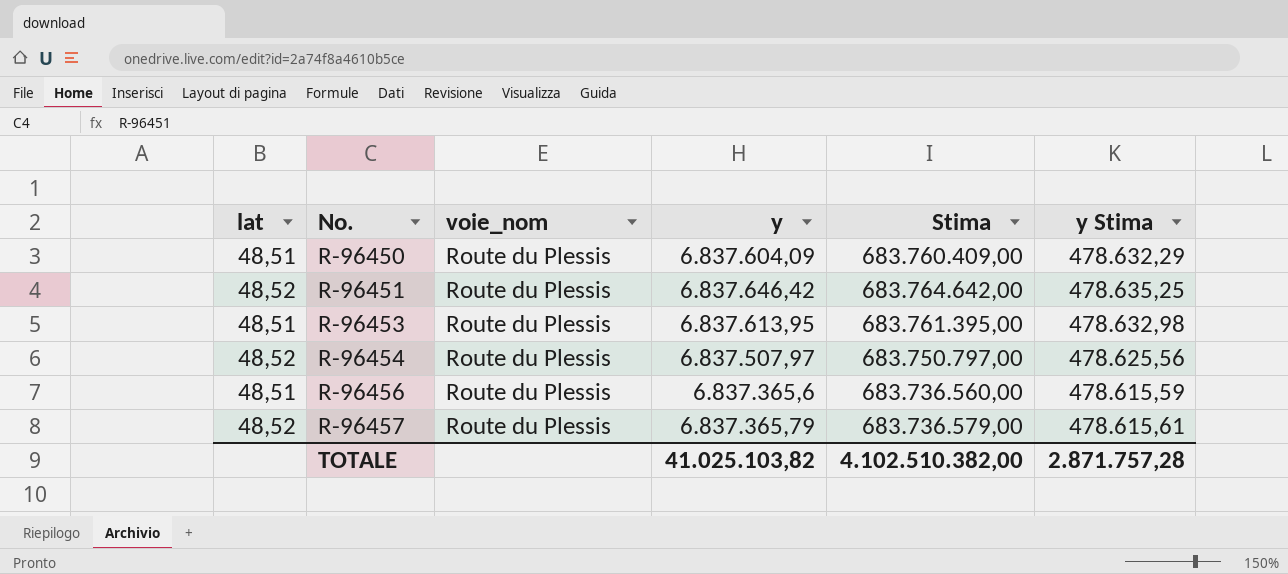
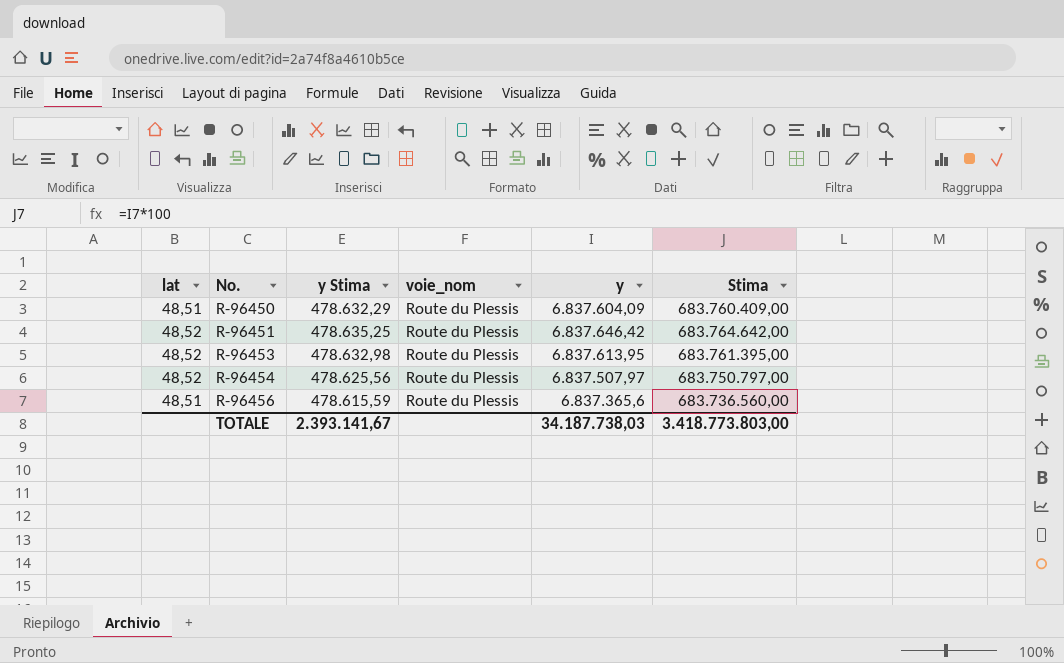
column y Stima | position: 6 -> 3
row R-96457: 48,52 | Route du Plessis | 6.837.365,79 | 683.736.579,00 | 478.615,61 -> none
R-96453 | lat: 48,51 -> 48,52
TOTALE | y Stima: 2.871.757,28 -> 2.393.141,67
TOTALE | y: 41.025.103,82 -> 34.187.738,03
TOTALE | Stima: 4.102.510.382,00 -> 3.418.773.803,00

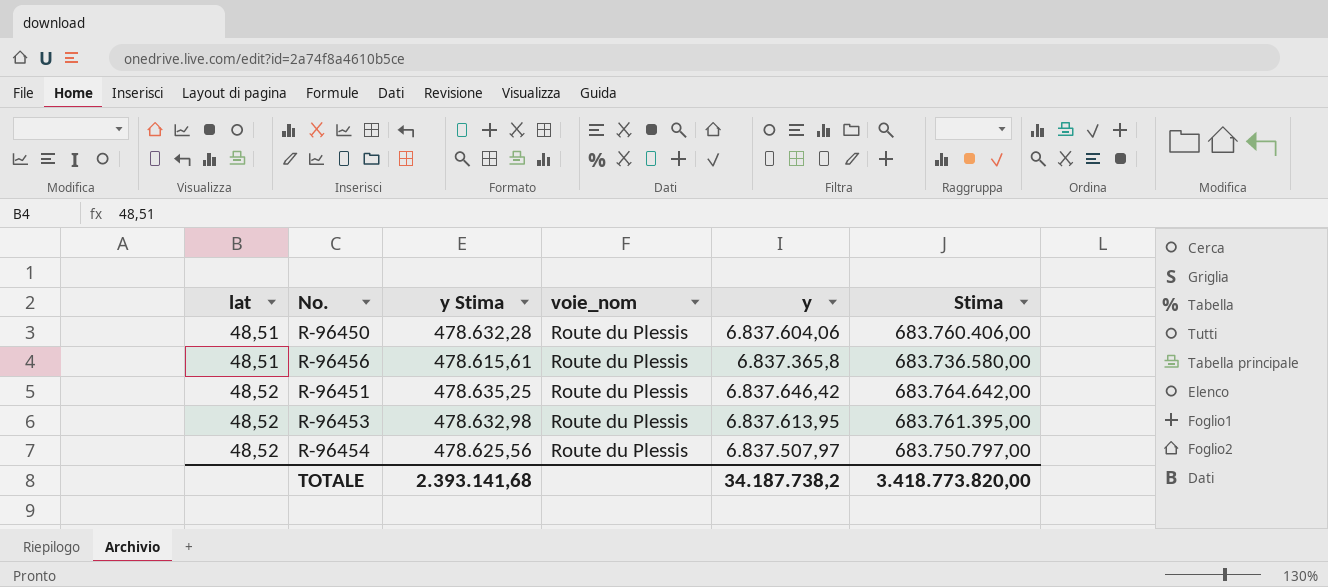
row order: No. ascending -> lat ascending
R-96450 | y Stima: 478.632,29 -> 478.632,28
R-96450 | y: 6.837.604,09 -> 6.837.604,06
R-96450 | Stima: 683.760.409,00 -> 683.760.406,00
R-96456 | y Stima: 478.615,59 -> 478.615,61
R-96456 | y: 6.837.365,6 -> 6.837.365,8
R-96456 | Stima: 683.736.560,00 -> 683.736.580,00
TOTALE | y Stima: 2.393.141,67 -> 2.393.141,68
TOTALE | y: 34.187.738,03 -> 34.187.738,2
TOTALE | Stima: 3.418.773.803,00 -> 3.418.773.820,00

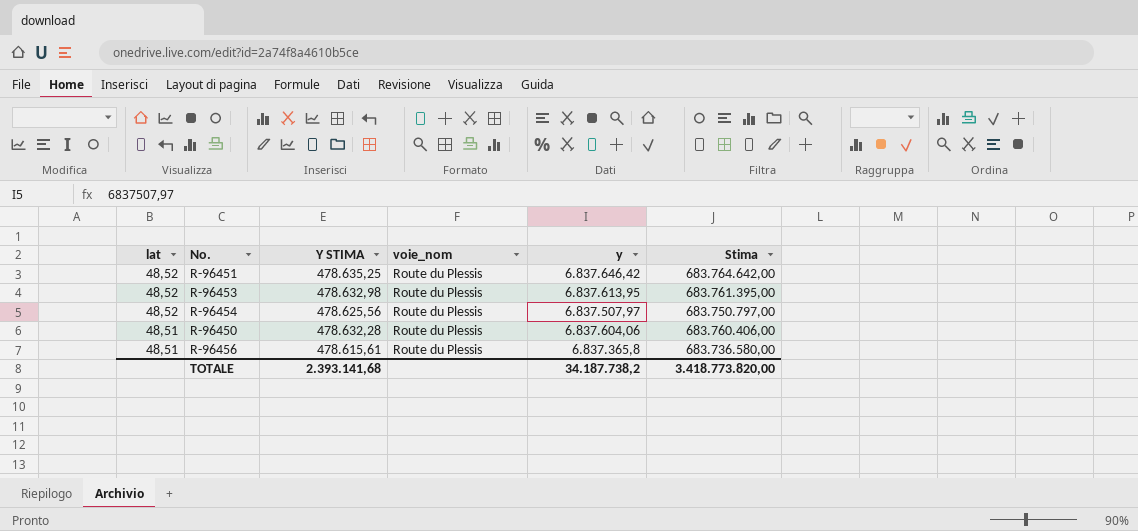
row order: lat ascending -> lat descending
column name: y Stima -> Y STIMA

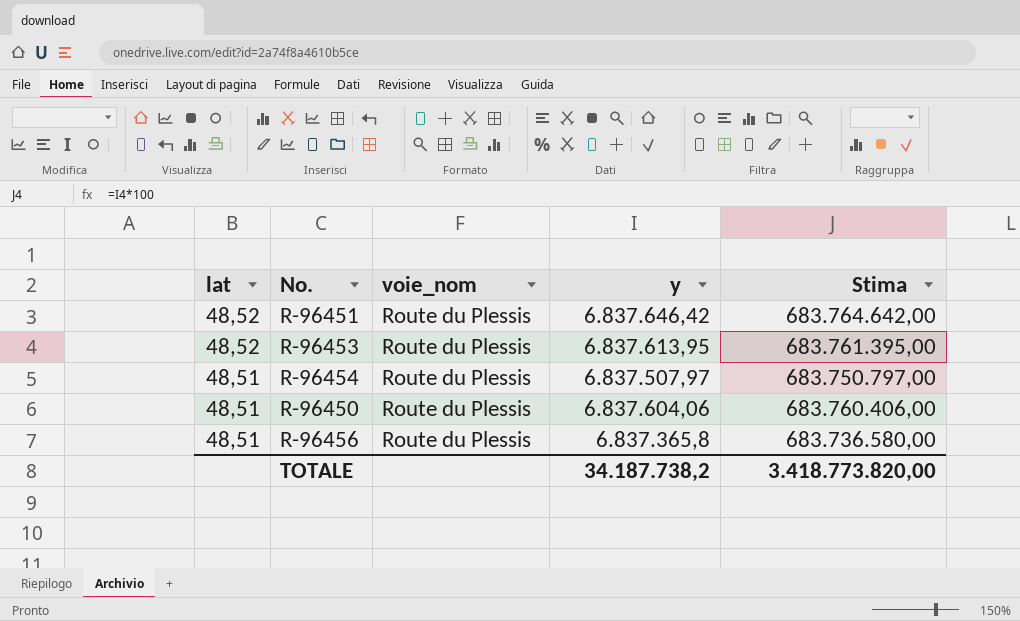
column Y STIMA | formula: [y] * 0,07 -> none
R-96454 | lat: 48,52 -> 48,51

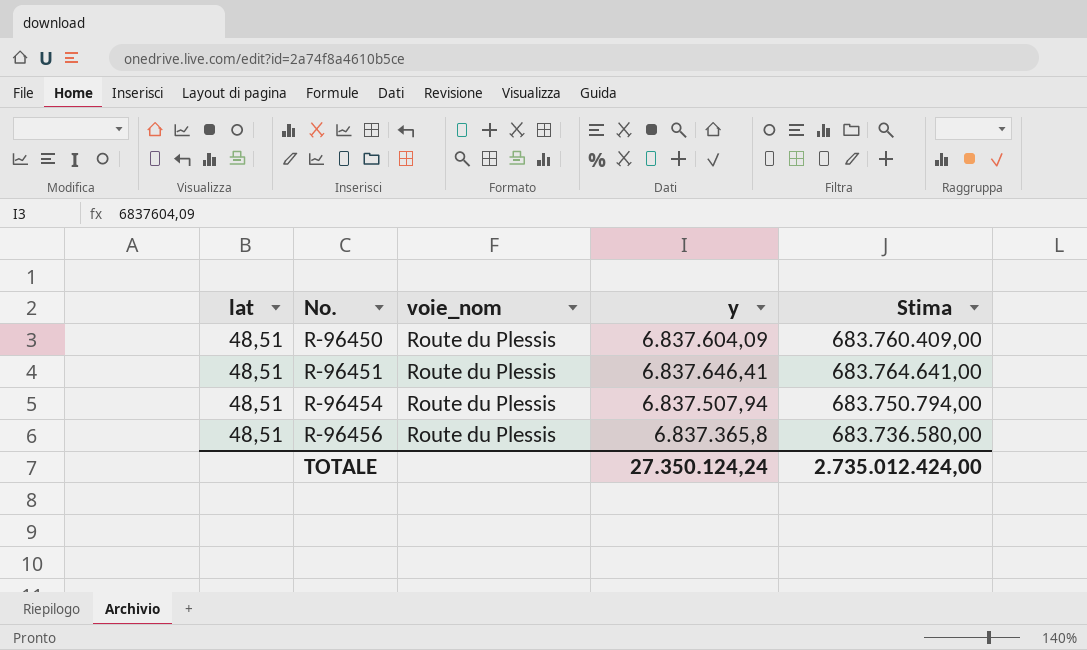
row order: lat descending -> No. ascending
row R-96453: 48,52 | Route du Plessis | 6.837.613,95 | 683.761.395,00 -> none
R-96450 | y: 6.837.604,06 -> 6.837.604,09
R-96450 | Stima: 683.760.406,00 -> 683.760.409,00
R-96451 | lat: 48,52 -> 48,51
R-96451 | y: 6.837.646,42 -> 6.837.646,41
R-96451 | Stima: 683.764.642,00 -> 683.764.641,00
R-96454 | y: 6.837.507,97 -> 6.837.507,94
R-96454 | Stima: 683.750.797,00 -> 683.750.794,00
TOTALE | y: 34.187.738,2 -> 27.350.124,24
TOTALE | Stima: 3.418.773.820,00 -> 2.735.012.424,00

